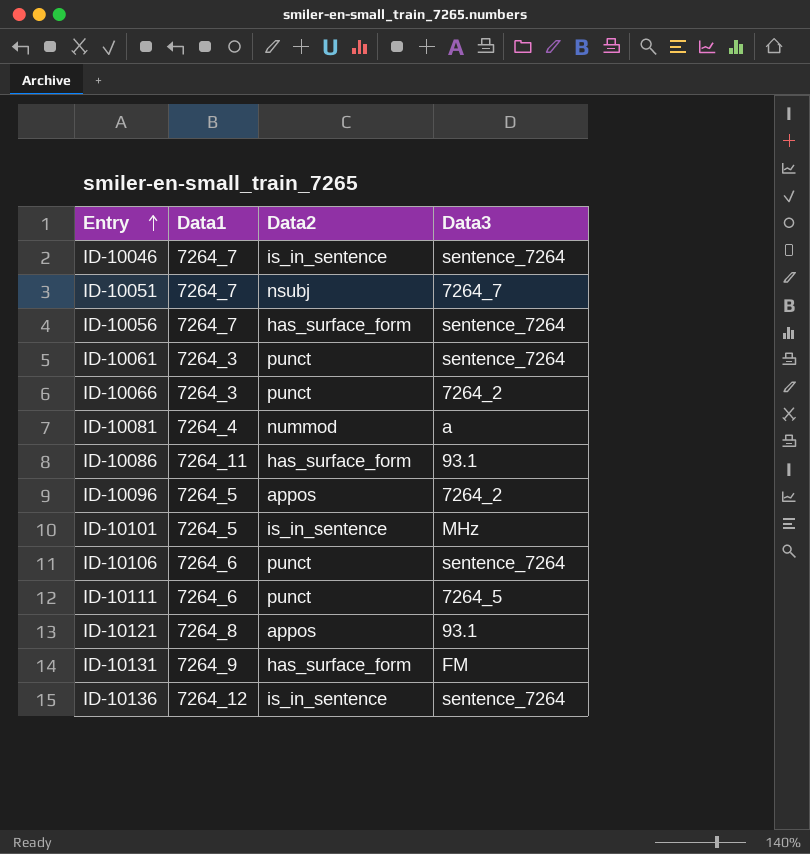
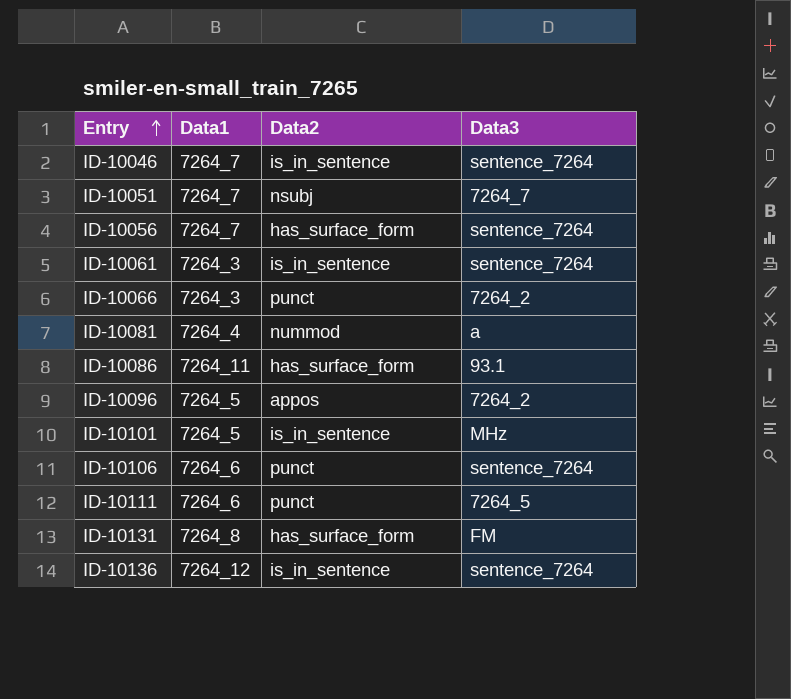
row ID-10121: 7264_8 | appos | 93.1 -> none
ID-10061 | Data2: punct -> is_in_sentence
ID-10131 | Data1: 7264_9 -> 7264_8

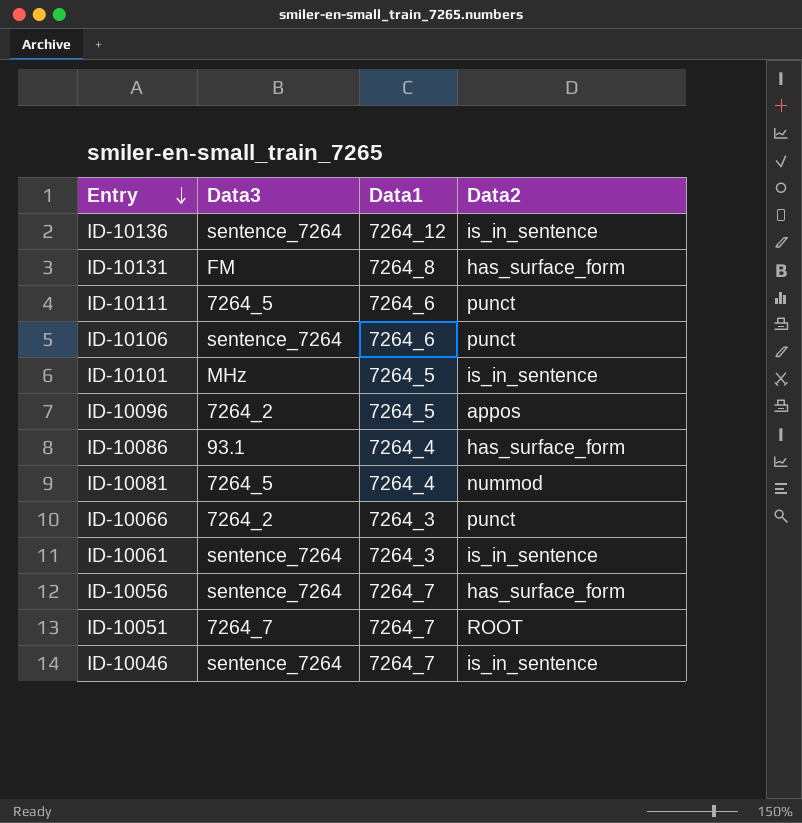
row order: Entry ascending -> Entry descending
column Data3 | position: 4 -> 2
ID-10086 | Data1: 7264_11 -> 7264_4
ID-10081 | Data3: a -> 7264_5
ID-10051 | Data2: nsubj -> ROOT

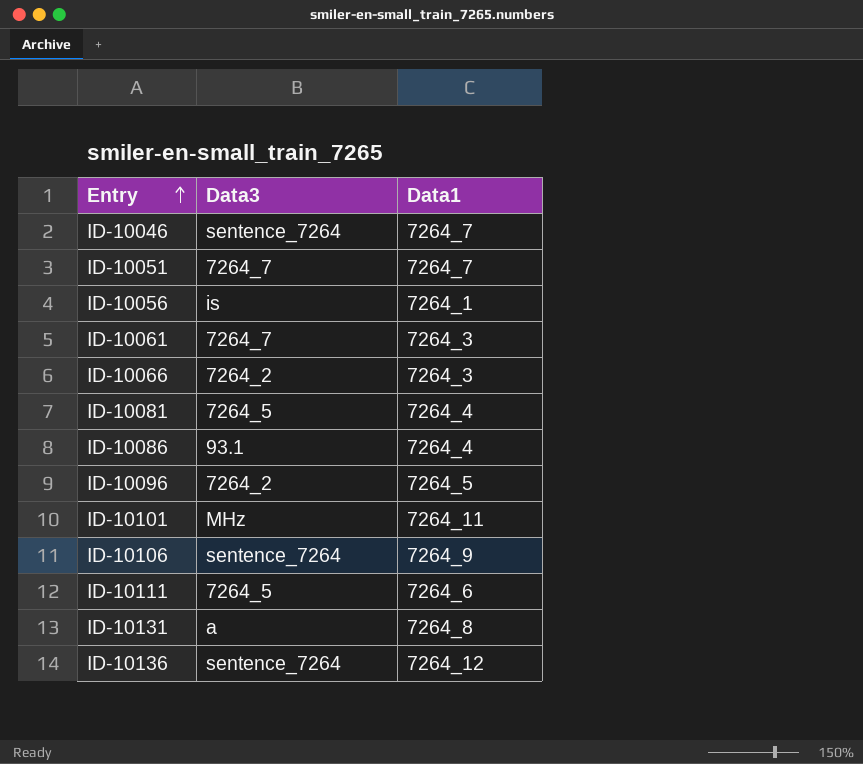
row order: Entry descending -> Entry ascending
column Data2 | position: 4 -> none
ID-10056 | Data3: sentence_7264 -> is
ID-10056 | Data1: 7264_7 -> 7264_1
ID-10061 | Data3: sentence_7264 -> 7264_7
ID-10101 | Data1: 7264_5 -> 7264_11
ID-10106 | Data1: 7264_6 -> 7264_9
ID-10131 | Data3: FM -> a

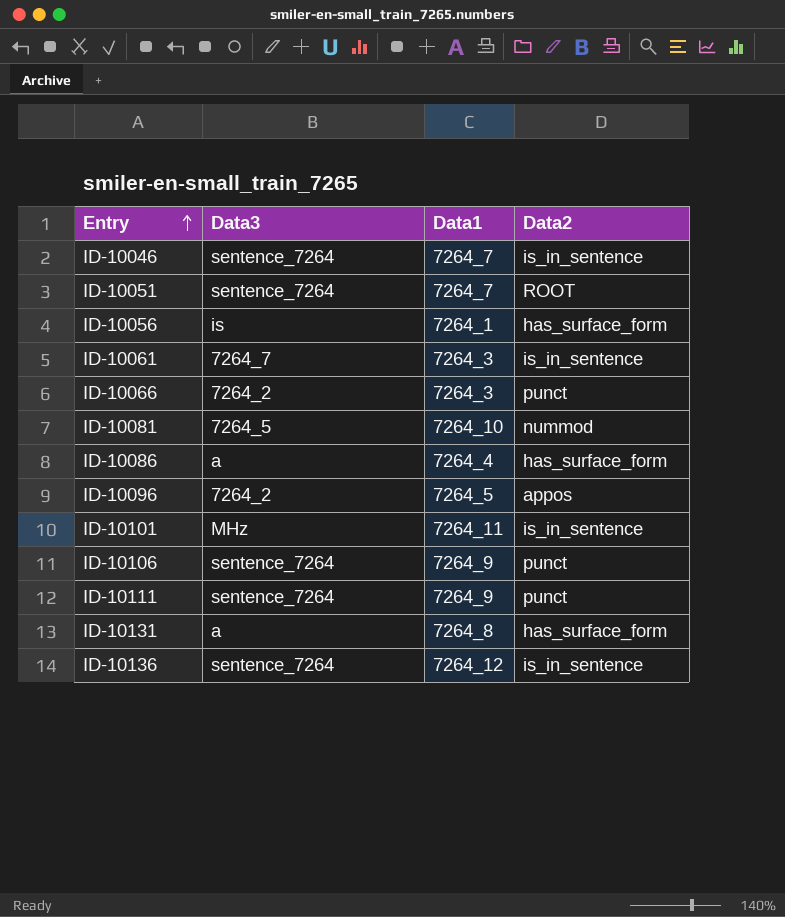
column Data2 | position: none -> 4
ID-10051 | Data3: 7264_7 -> sentence_7264
ID-10081 | Data1: 7264_4 -> 7264_10
ID-10086 | Data3: 93.1 -> a
ID-10111 | Data3: 7264_5 -> sentence_7264
ID-10111 | Data1: 7264_6 -> 7264_9

